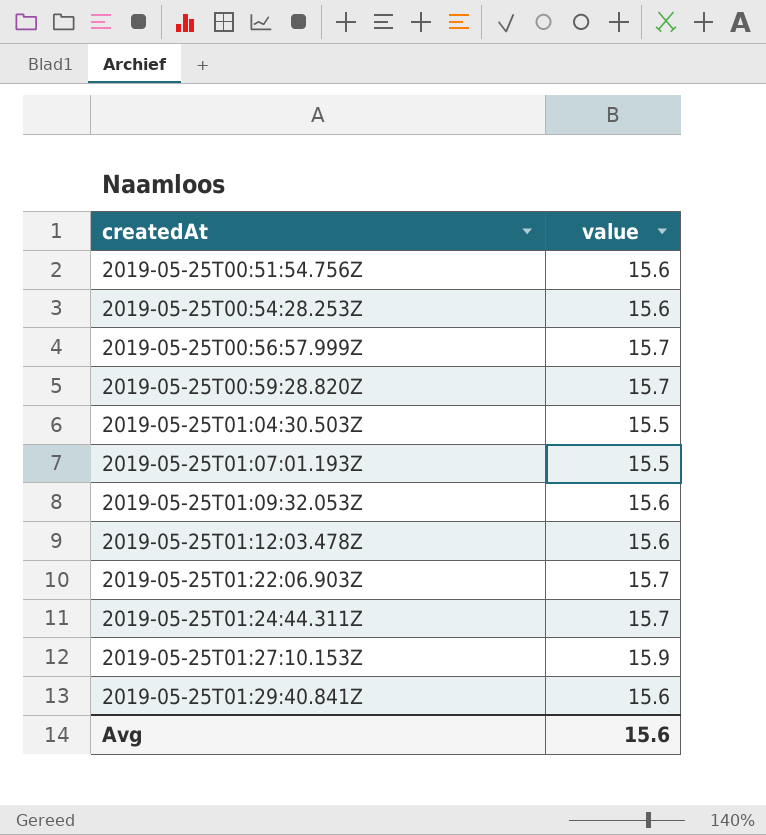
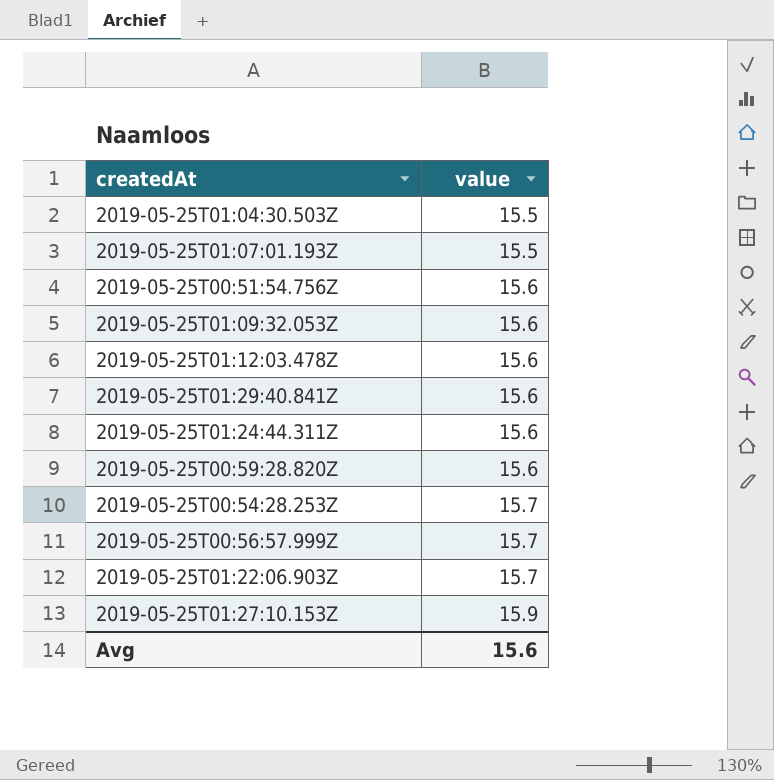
row order: createdAt ascending -> value ascending
2019-05-25T01:24:44.311Z | value: 15.7 -> 15.6
2019-05-25T00:59:28.820Z | value: 15.7 -> 15.6
2019-05-25T00:54:28.253Z | value: 15.6 -> 15.7

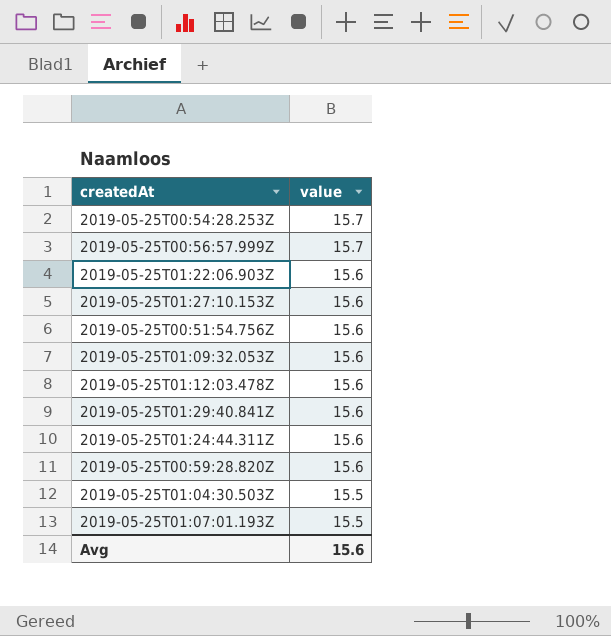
row order: value ascending -> value descending
2019-05-25T01:22:06.903Z | value: 15.7 -> 15.6
2019-05-25T01:27:10.153Z | value: 15.9 -> 15.6

